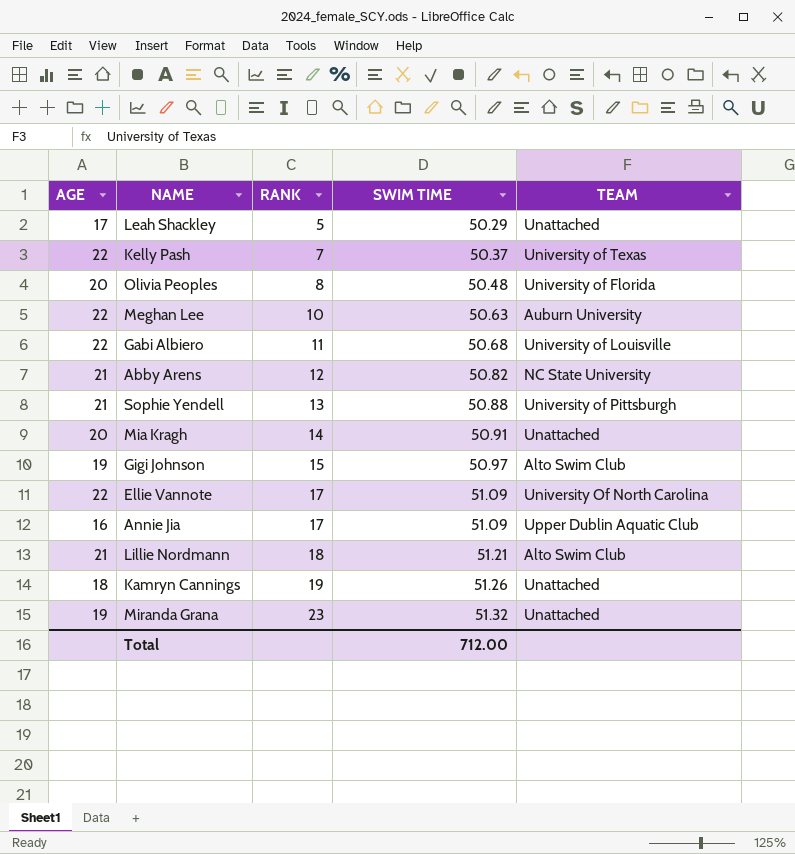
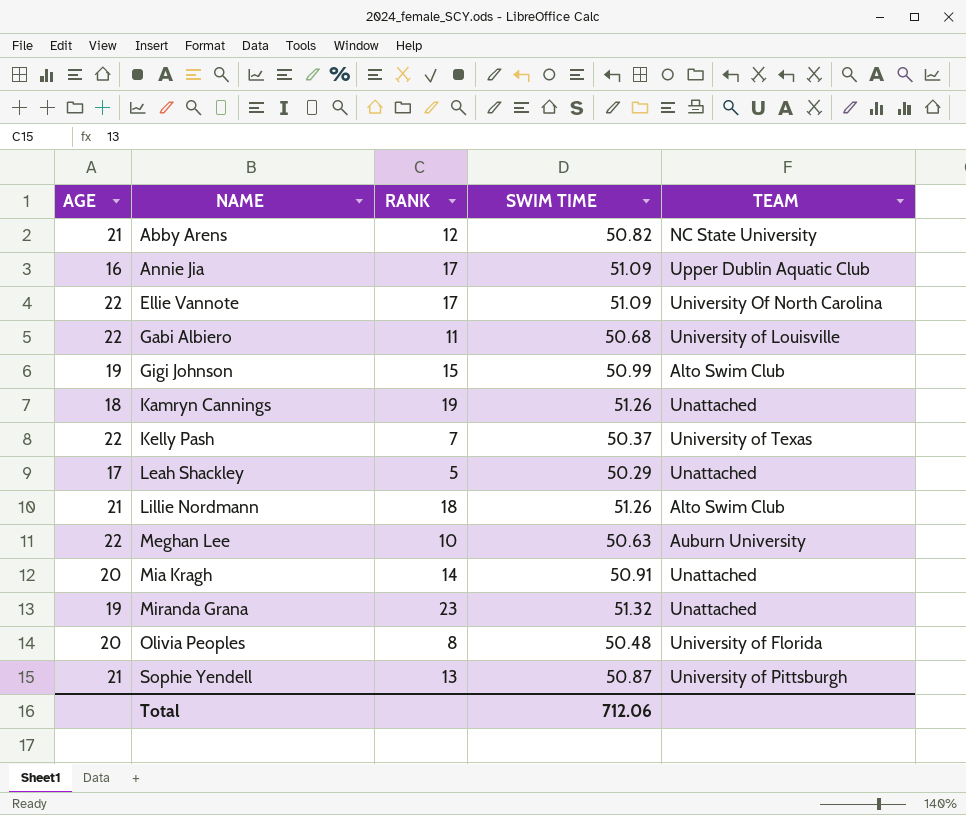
row order: RANK ascending -> NAME ascending
Gigi Johnson | SWIM TIME: 50.97 -> 50.99
Lillie Nordmann | SWIM TIME: 51.21 -> 51.26
Sophie Yendell | SWIM TIME: 50.88 -> 50.87
Total | SWIM TIME: 712.00 -> 712.06

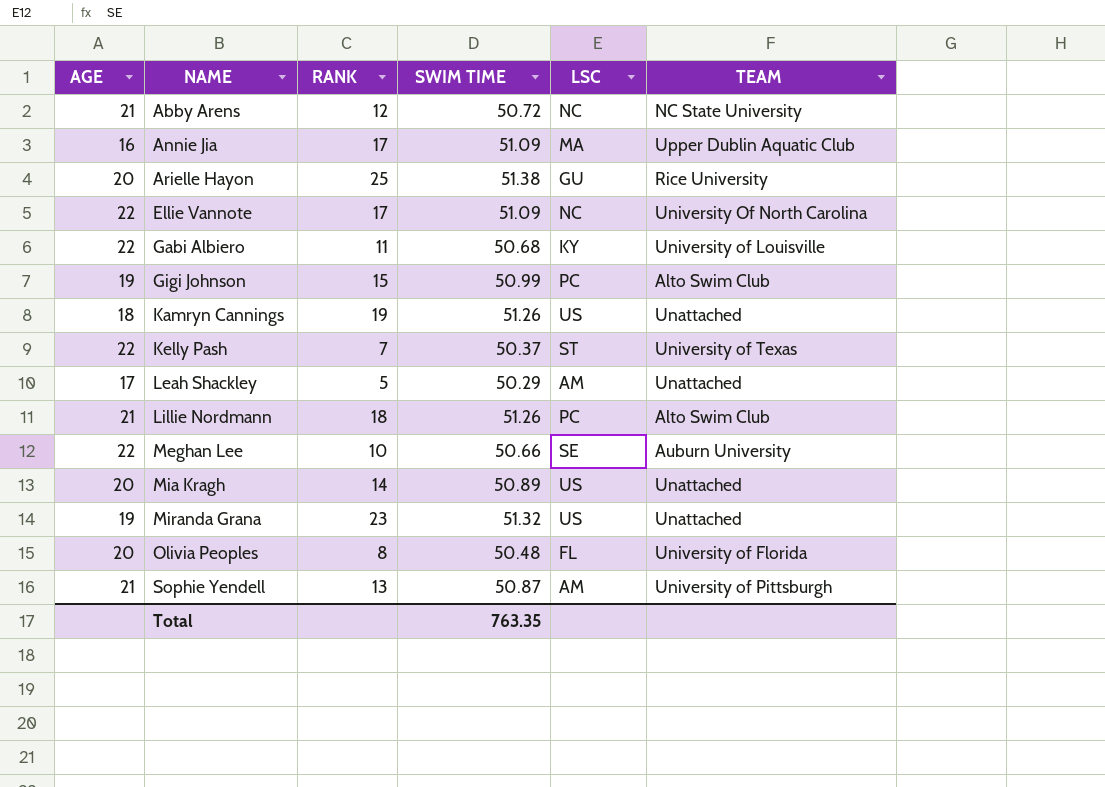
column LSC | position: none -> 5
Abby Arens | SWIM TIME: 50.82 -> 50.72
row Arielle Hayon: none -> 20 | 25 | 51.38 | GU | Rice University
Meghan Lee | SWIM TIME: 50.63 -> 50.66
Mia Kragh | SWIM TIME: 50.91 -> 50.89
Total | SWIM TIME: 712.06 -> 763.35

